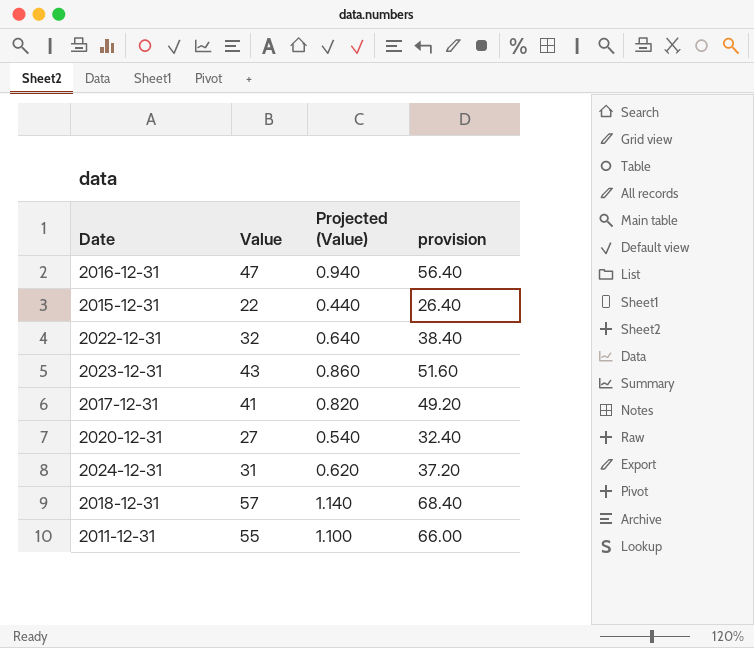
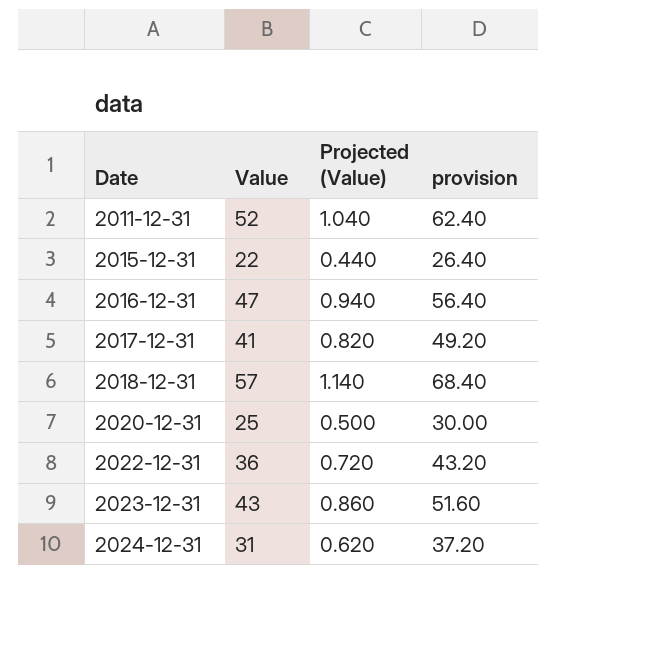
row order: none -> Date ascending
2011-12-31 | Value: 55 -> 52
2011-12-31 | Projected (Value): 1.100 -> 1.040
2011-12-31 | provision: 66.00 -> 62.40
2020-12-31 | Value: 27 -> 25
2020-12-31 | Projected (Value): 0.540 -> 0.500
2020-12-31 | provision: 32.40 -> 30.00
2022-12-31 | Value: 32 -> 36
2022-12-31 | Projected (Value): 0.640 -> 0.720
2022-12-31 | provision: 38.40 -> 43.20

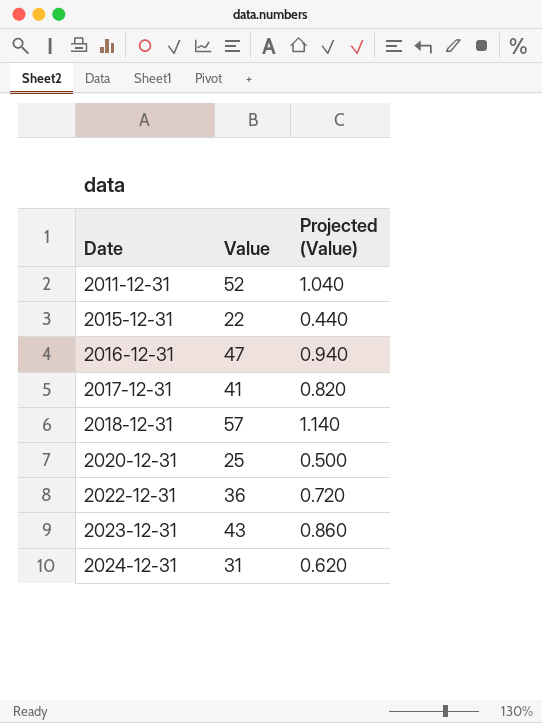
column provision | formula: [Value] * 1.2 -> none

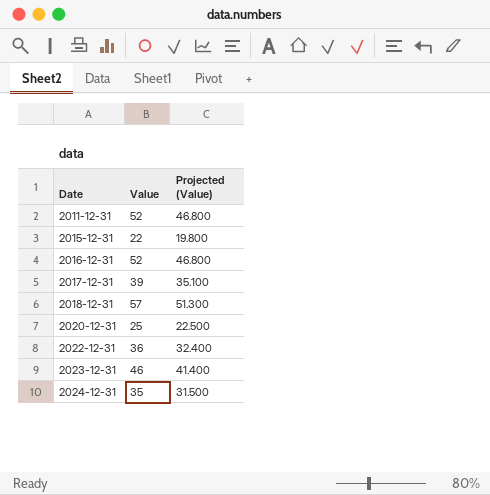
column Projected (Value) | formula: [Value] * 0.02 -> [Value] * 0.9
2016-12-31 | Value: 47 -> 52
2017-12-31 | Value: 41 -> 39
2023-12-31 | Value: 43 -> 46
2024-12-31 | Value: 31 -> 35

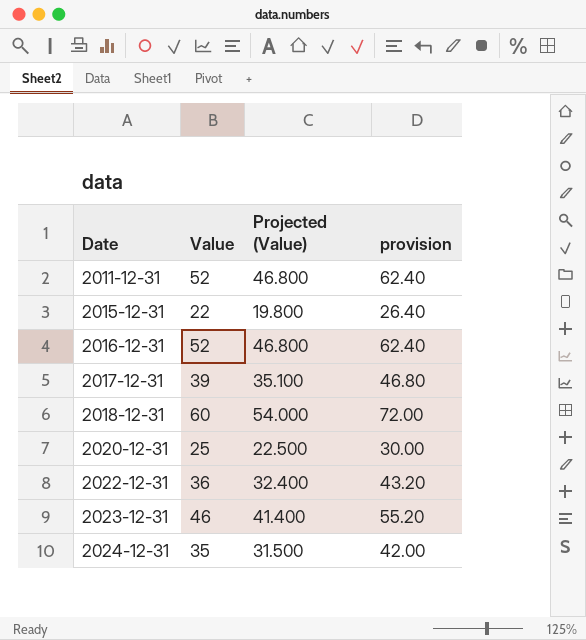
column provision | formula: none -> [Value] * 1.2
2018-12-31 | Value: 57 -> 60
2018-12-31 | Projected (Value): 51.300 -> 54.000

